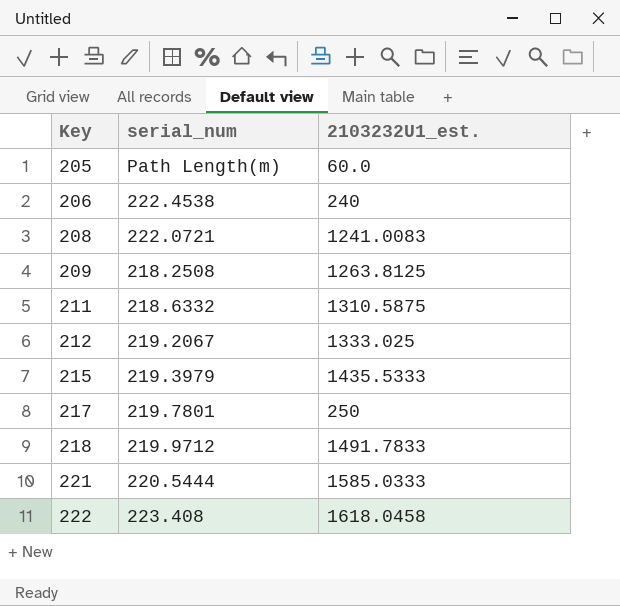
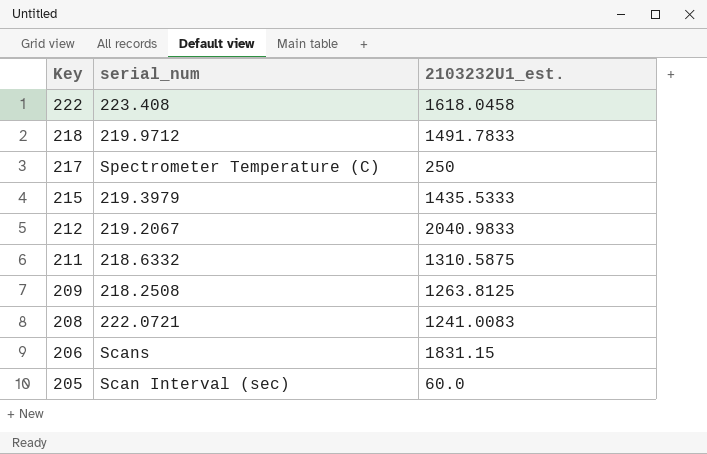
row order: Key ascending -> Key descending
row 221: 220.5444 | 1585.0333 -> none
217 | serial_num: 219.7801 -> Spectrometer Temperature (C)
212 | 2103232U1_est.: 1333.025 -> 2040.9833
206 | serial_num: 222.4538 -> Scans
206 | 2103232U1_est.: 240 -> 1831.15
205 | serial_num: Path Length(m) -> Scan Interval (sec)

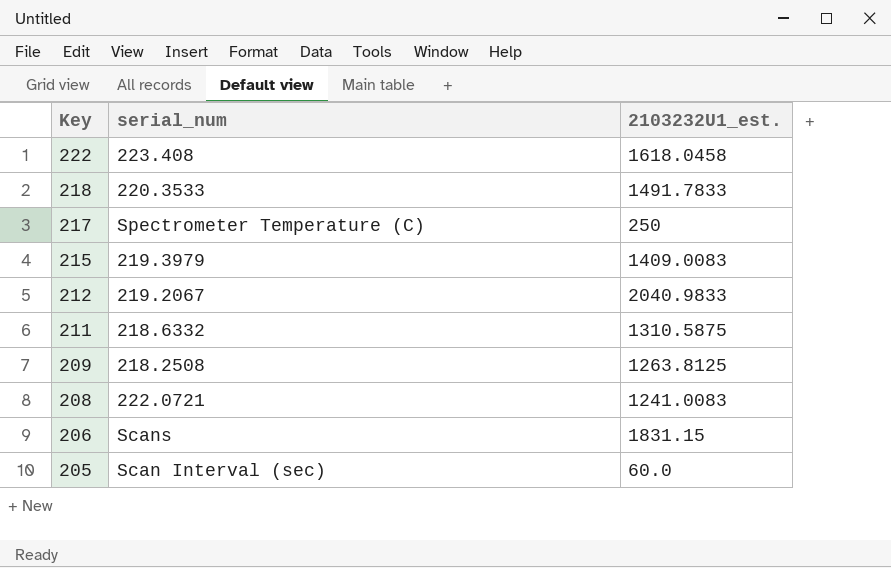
218 | serial_num: 219.9712 -> 220.3533
215 | 2103232U1_est.: 1435.5333 -> 1409.0083

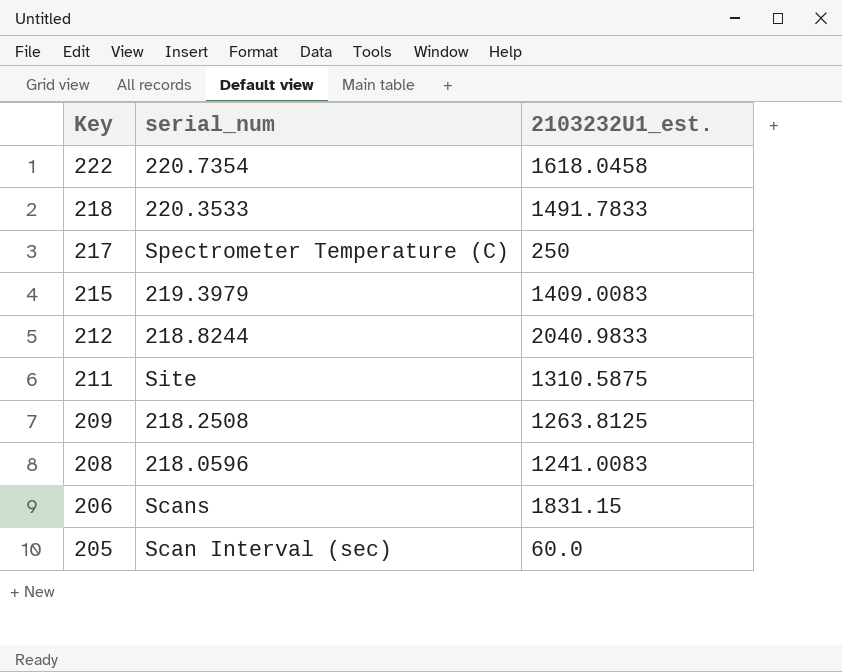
222 | serial_num: 223.408 -> 220.7354
212 | serial_num: 219.2067 -> 218.8244
211 | serial_num: 218.6332 -> Site
208 | serial_num: 222.0721 -> 218.0596

